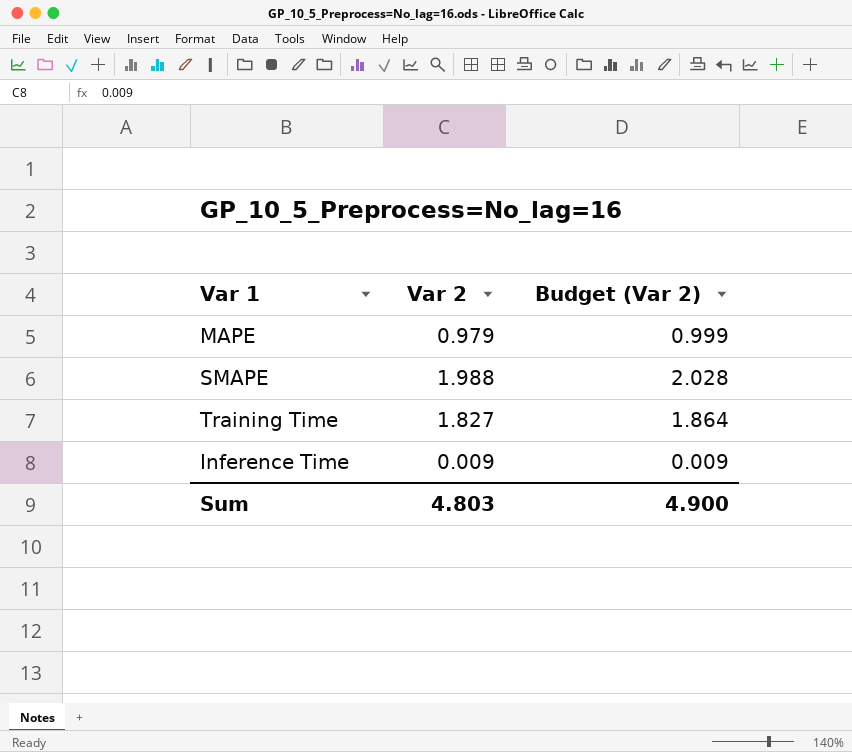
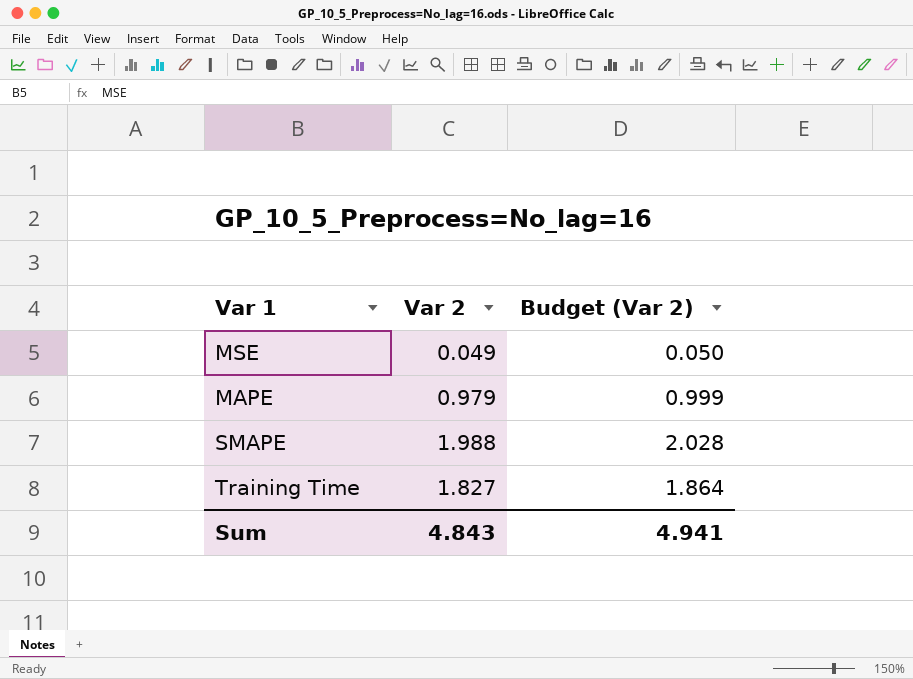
row Inference Time: 0.009 | 0.009 -> none
row MSE: none -> 0.049 | 0.050
Sum | Var 2: 4.803 -> 4.843
Sum | Budget (Var 2): 4.900 -> 4.941

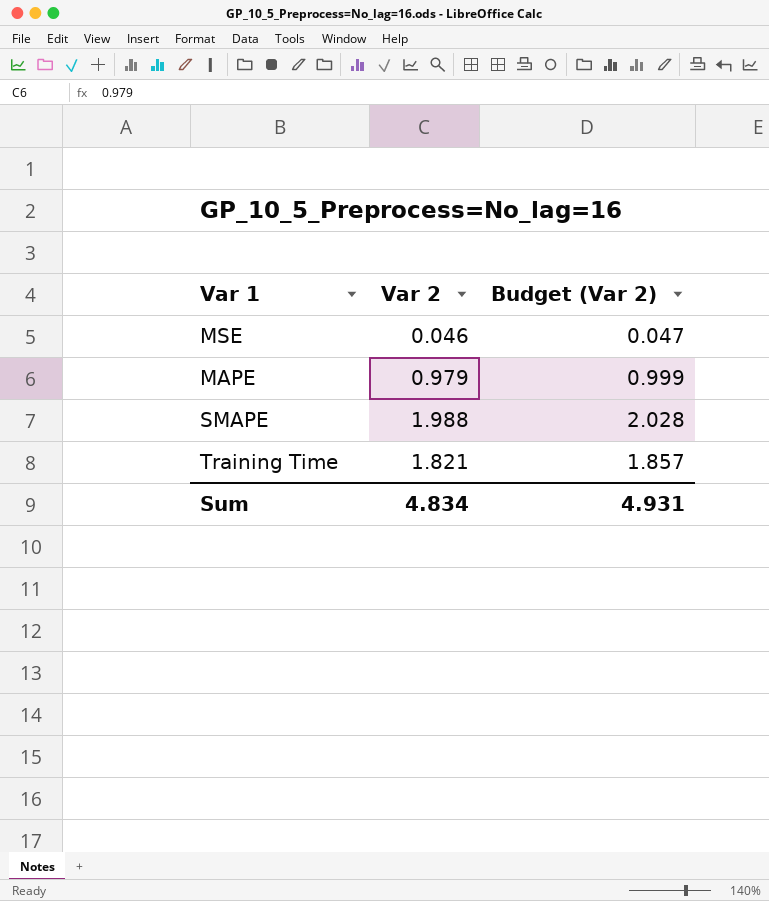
MSE | Var 2: 0.049 -> 0.046
MSE | Budget (Var 2): 0.050 -> 0.047
Training Time | Var 2: 1.827 -> 1.821
Training Time | Budget (Var 2): 1.864 -> 1.857
Sum | Var 2: 4.843 -> 4.834
Sum | Budget (Var 2): 4.941 -> 4.931

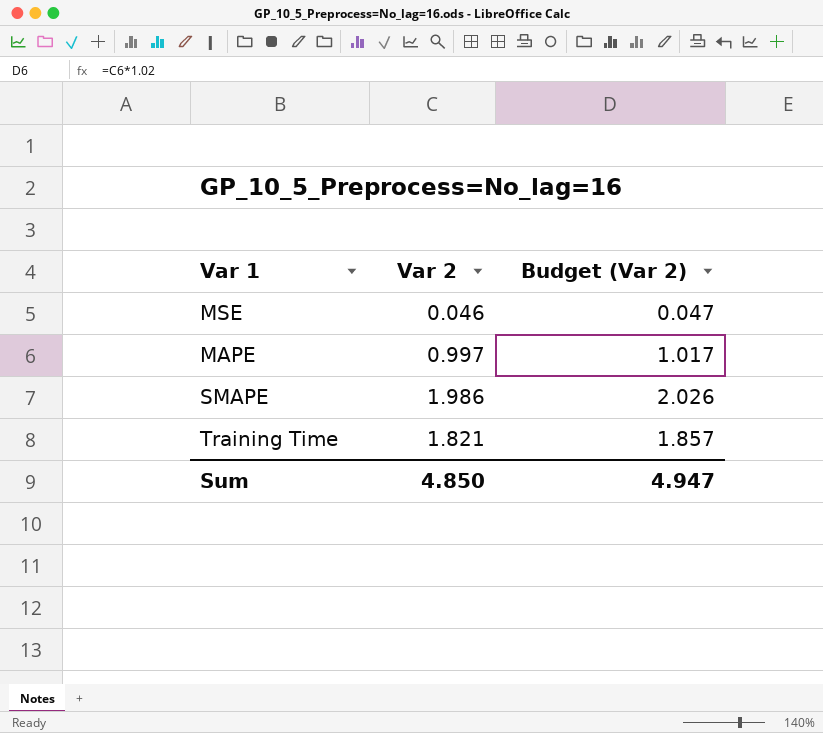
MAPE | Var 2: 0.979 -> 0.997
MAPE | Budget (Var 2): 0.999 -> 1.017
SMAPE | Var 2: 1.988 -> 1.986
SMAPE | Budget (Var 2): 2.028 -> 2.026
Sum | Var 2: 4.834 -> 4.850
Sum | Budget (Var 2): 4.931 -> 4.947

